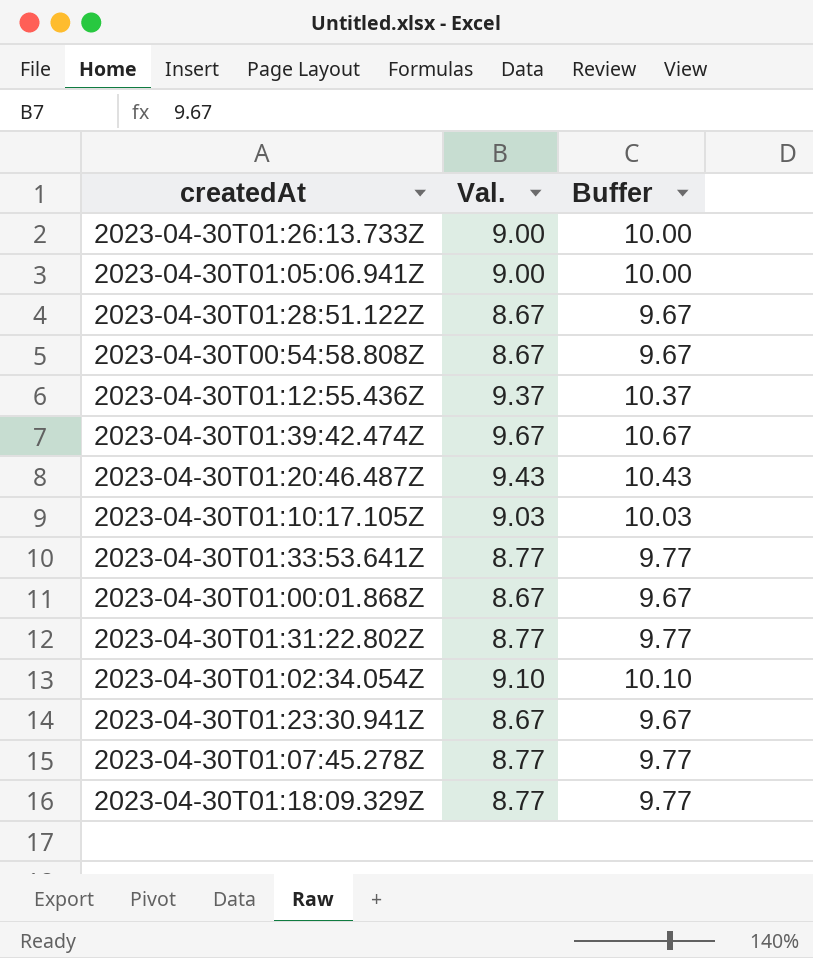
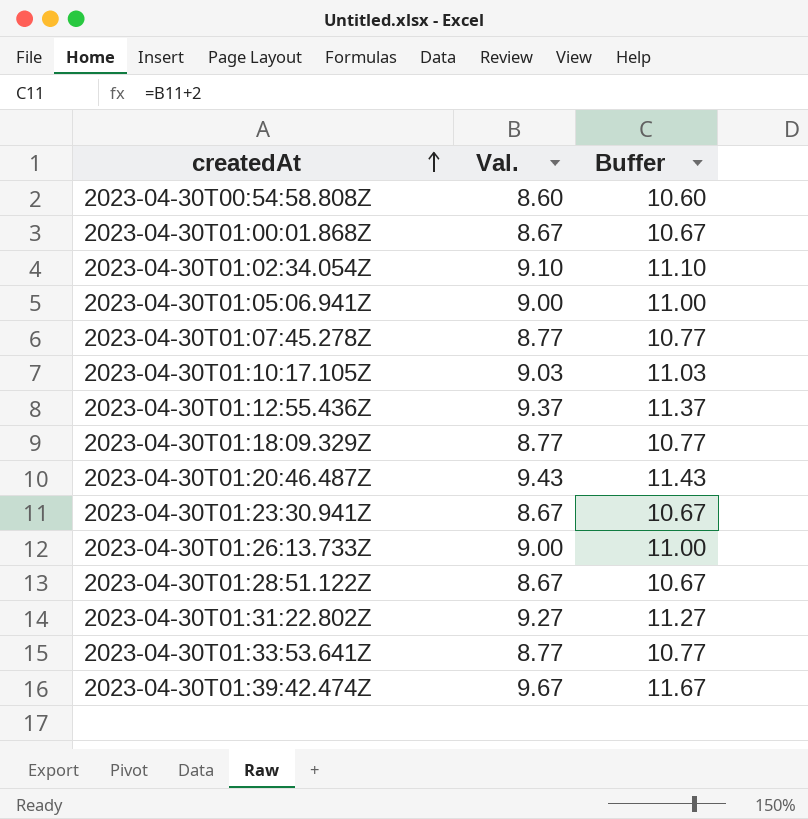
row order: none -> createdAt ascending
column Buffer | formula: [Val.] + 1 -> [Val.] + 2
2023-04-30T00:54:58.808Z | Val.: 8.67 -> 8.60
2023-04-30T01:31:22.802Z | Val.: 8.77 -> 9.27

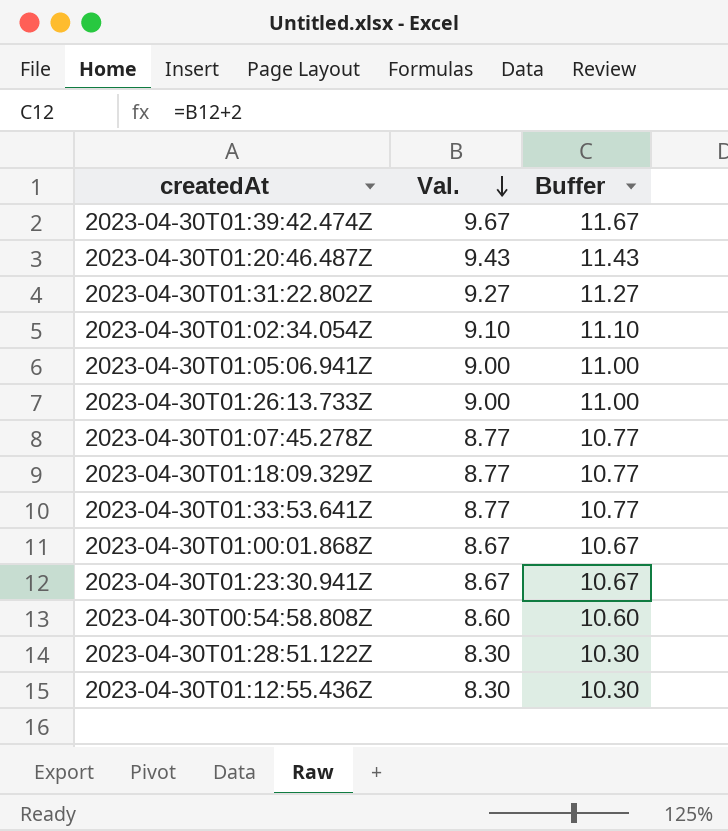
row order: createdAt ascending -> Val. descending
row 2023-04-30T01:10:17.105Z: 9.03 | 11.03 -> none
2023-04-30T01:28:51.122Z | Val.: 8.67 -> 8.30
2023-04-30T01:28:51.122Z | Buffer: 10.67 -> 10.30
2023-04-30T01:12:55.436Z | Val.: 9.37 -> 8.30
2023-04-30T01:12:55.436Z | Buffer: 11.37 -> 10.30

